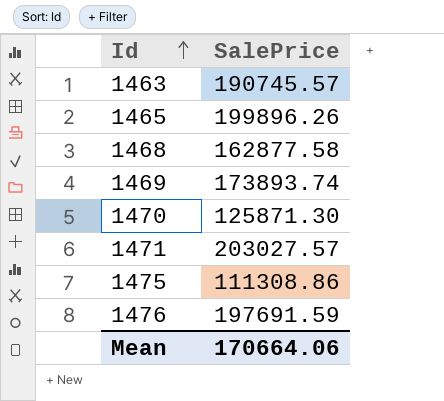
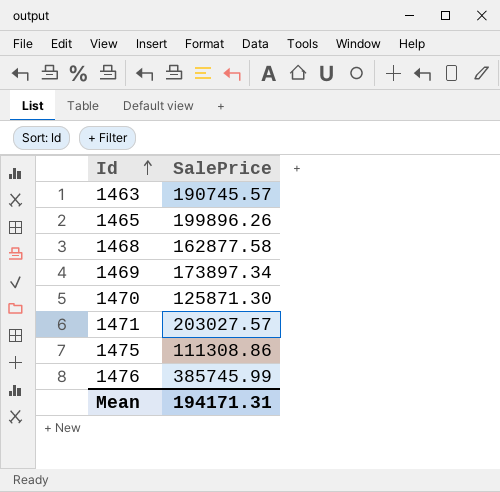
1469 | SalePrice: 173893.74 -> 173897.34
1476 | SalePrice: 197691.59 -> 385745.99
Mean | SalePrice: 170664.06 -> 194171.31

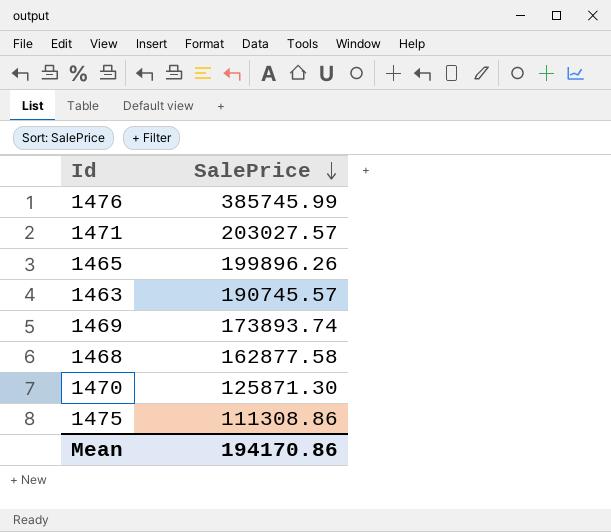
row order: Id ascending -> SalePrice descending
1469 | SalePrice: 173897.34 -> 173893.74
Mean | SalePrice: 194171.31 -> 194170.86

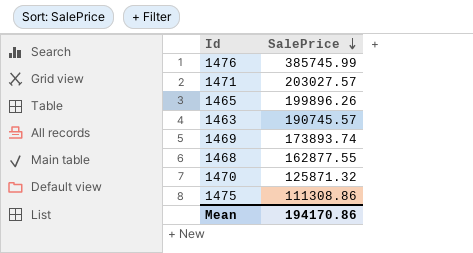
1468 | SalePrice: 162877.58 -> 162877.55
1470 | SalePrice: 125871.30 -> 125871.32

